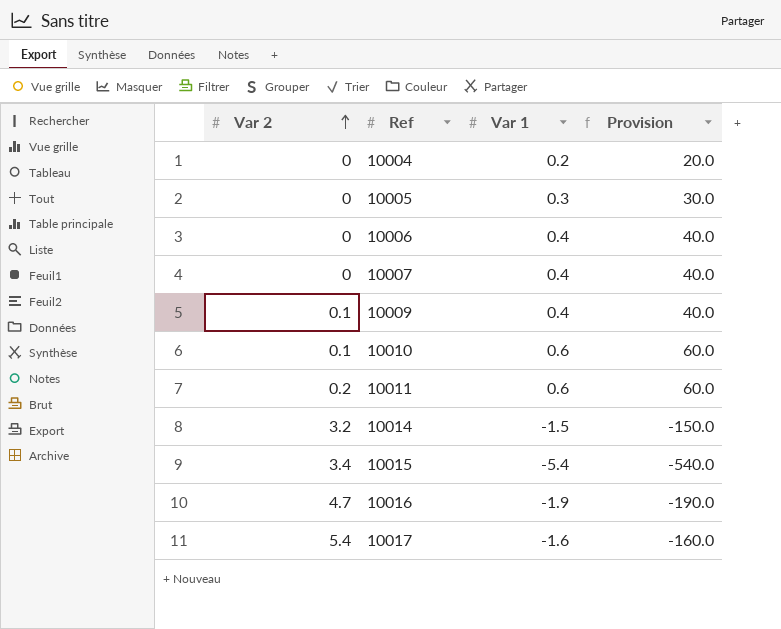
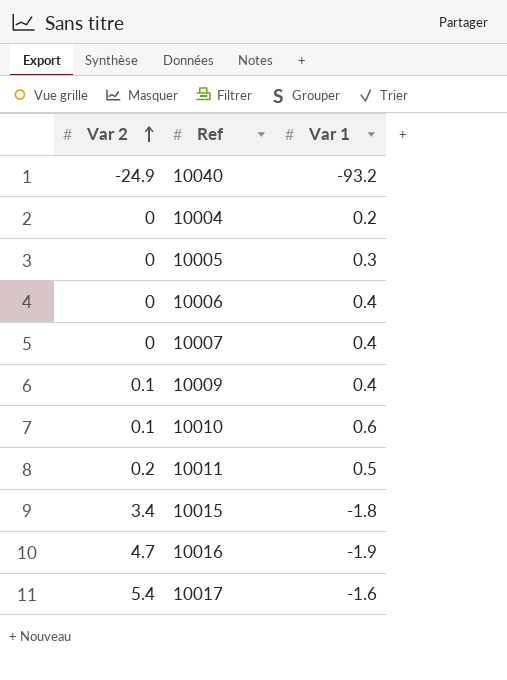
column Provision | formula: [Var 1] * 100 -> none
row 10014: 3.2 | -1.5 | -150.0 -> none
row 10040: none -> -24.9 | -93.2
10011 | Var 1: 0.6 -> 0.5
10015 | Var 1: -5.4 -> -1.8

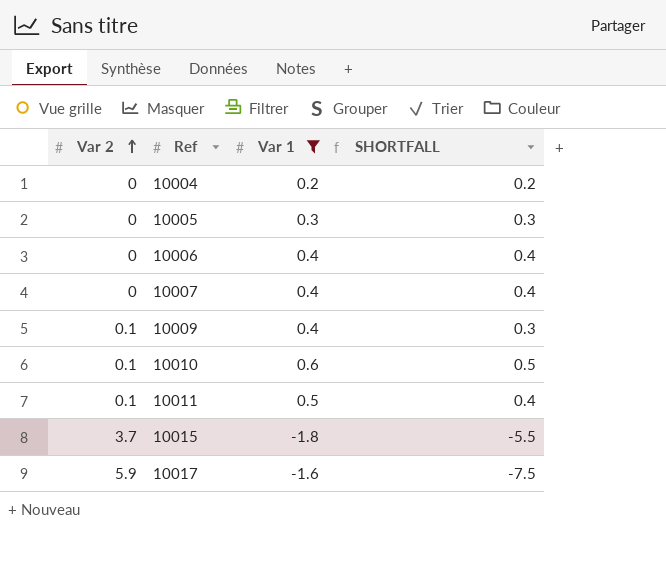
filter: none -> Var 1 >= -1.8
column SHORTFALL | formula: none -> [Var 1] - [Var 2]
10011 | Var 2: 0.2 -> 0.1
10015 | Var 2: 3.4 -> 3.7
10017 | Var 2: 5.4 -> 5.9

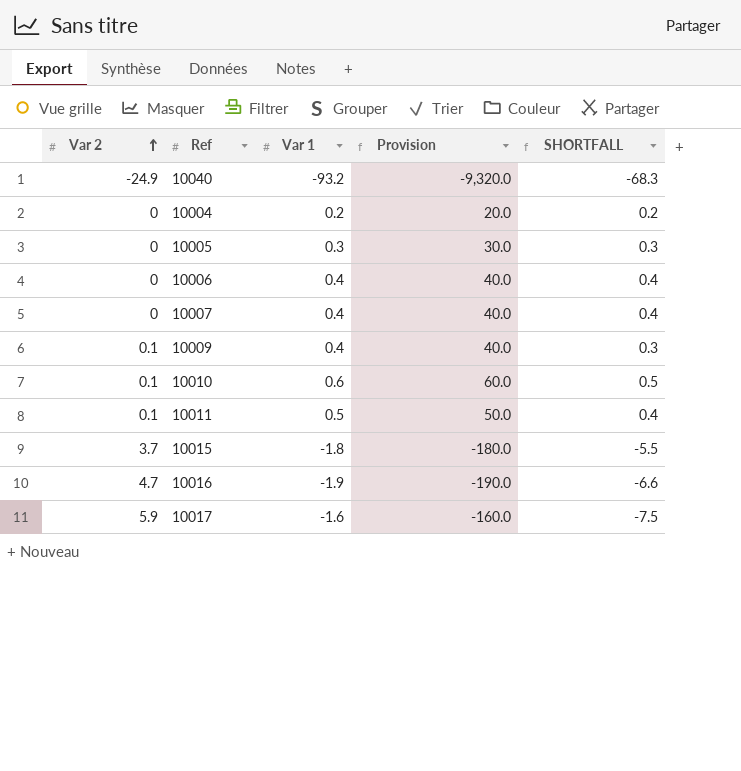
filter: Var 1 >= -1.8 -> none
column Provision | formula: none -> [Var 1] * 100

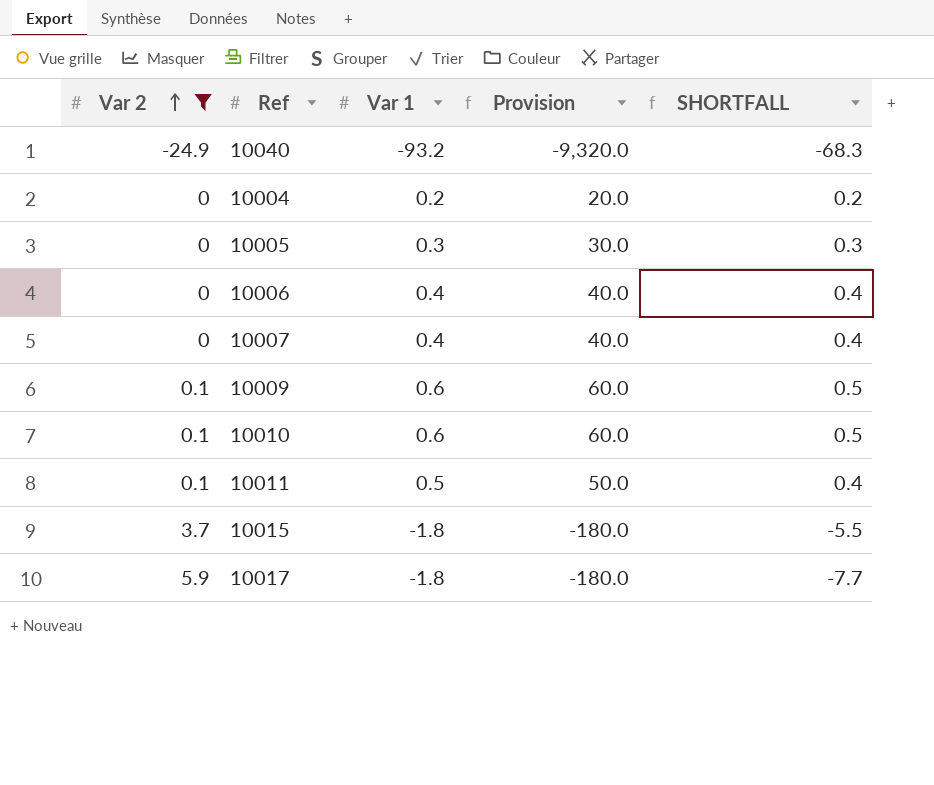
filter: none -> Var 2 != 4.7
10009 | Var 1: 0.4 -> 0.6
10009 | Provision: 40.0 -> 60.0
10009 | SHORTFALL: 0.3 -> 0.5
10017 | Var 1: -1.6 -> -1.8
10017 | Provision: -160.0 -> -180.0
10017 | SHORTFALL: -7.5 -> -7.7

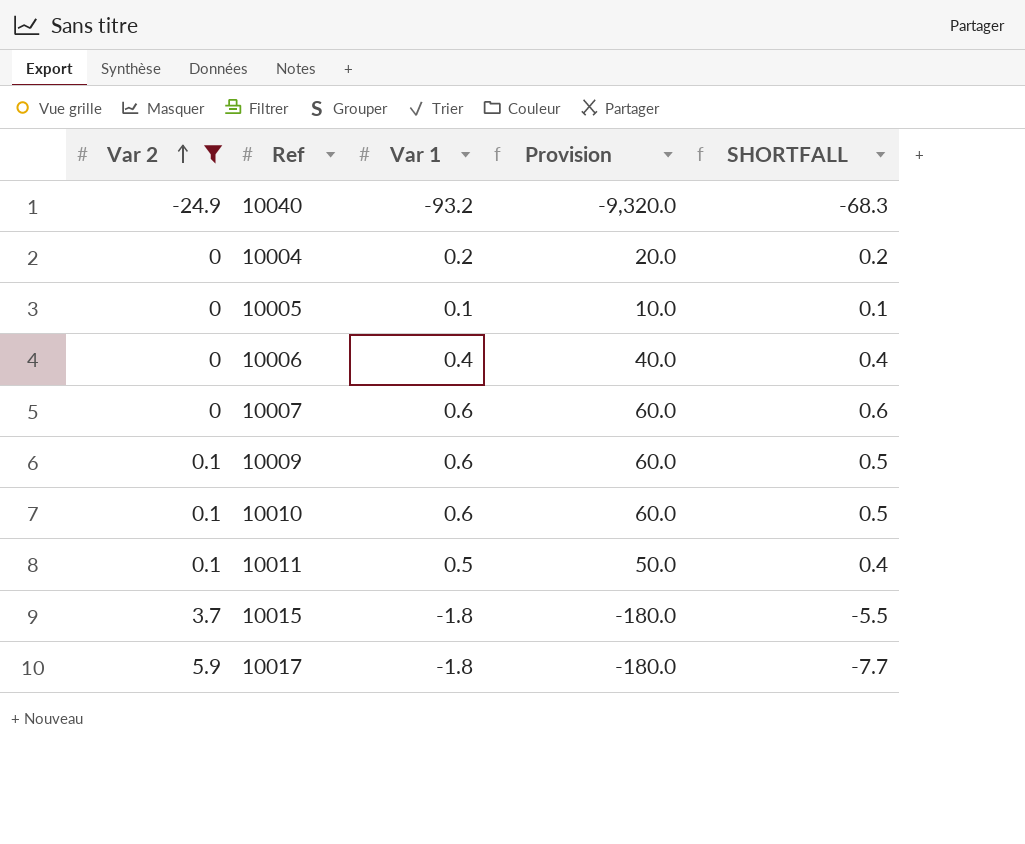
10005 | Var 1: 0.3 -> 0.1
10005 | Provision: 30.0 -> 10.0
10005 | SHORTFALL: 0.3 -> 0.1
10007 | Var 1: 0.4 -> 0.6
10007 | Provision: 40.0 -> 60.0
10007 | SHORTFALL: 0.4 -> 0.6

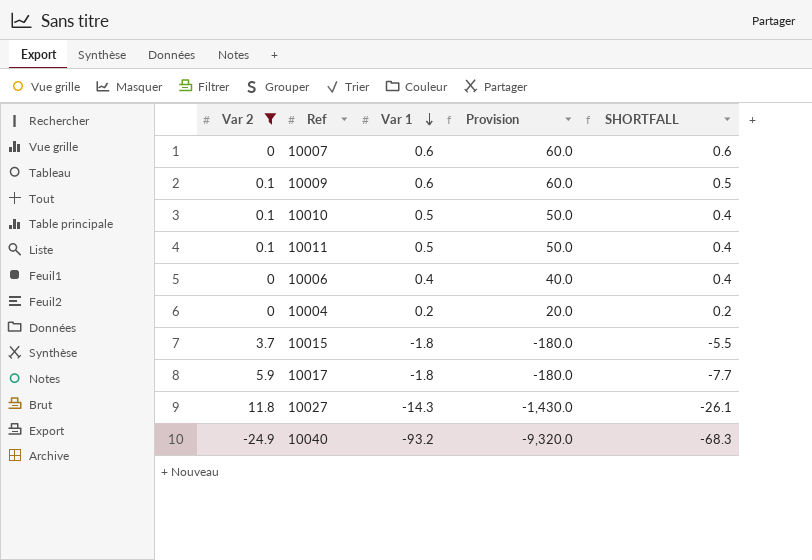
row order: Var 2 ascending -> Var 1 descending
row 10005: 0 | 0.1 | 10.0 | 0.1 -> none
10010 | Var 1: 0.6 -> 0.5
10010 | Provision: 60.0 -> 50.0
10010 | SHORTFALL: 0.5 -> 0.4
row 10027: none -> 11.8 | -14.3 | -1,430.0 | -26.1

